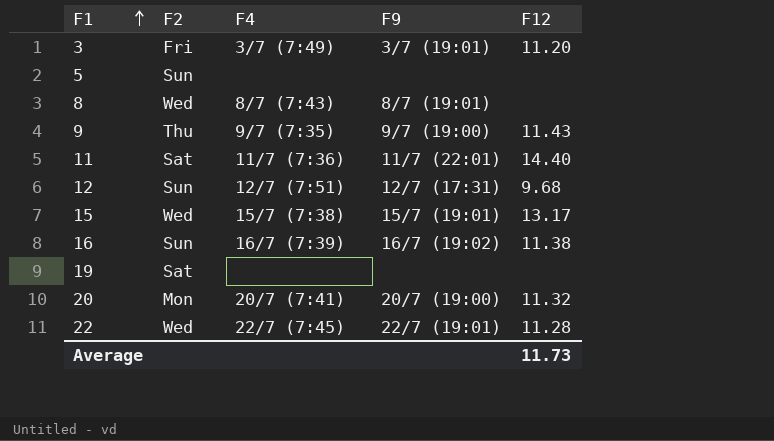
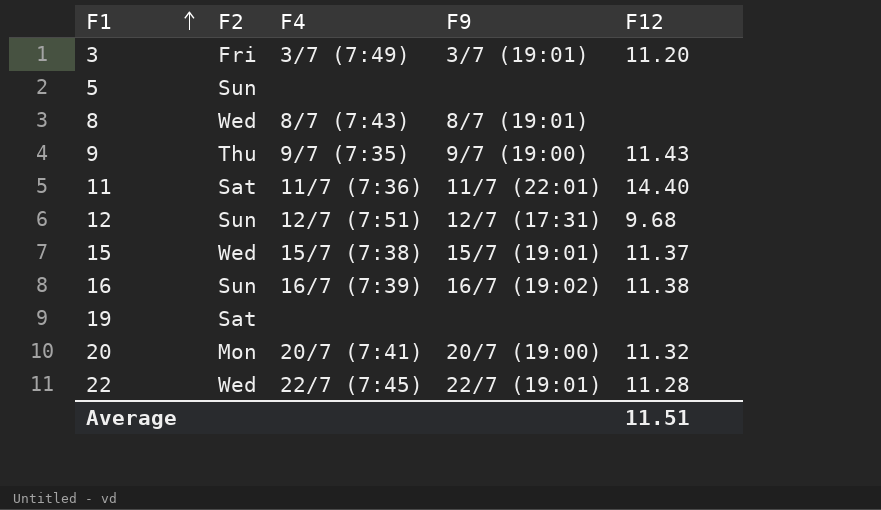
15 | F12: 13.17 -> 11.37
Average | F12: 11.73 -> 11.51

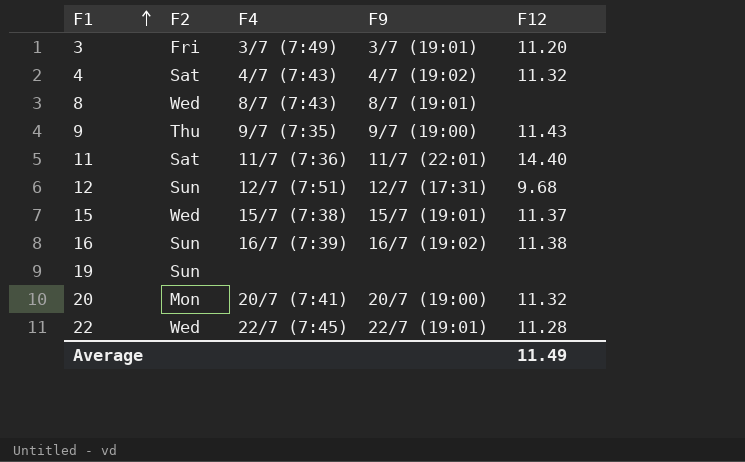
row 5: Sun | none | none | none -> none
row 4: none -> Sat | 4/7 (7:43) | 4/7 (19:02) | 11.32
19 | F2: Sat -> Sun
Average | F12: 11.51 -> 11.49

